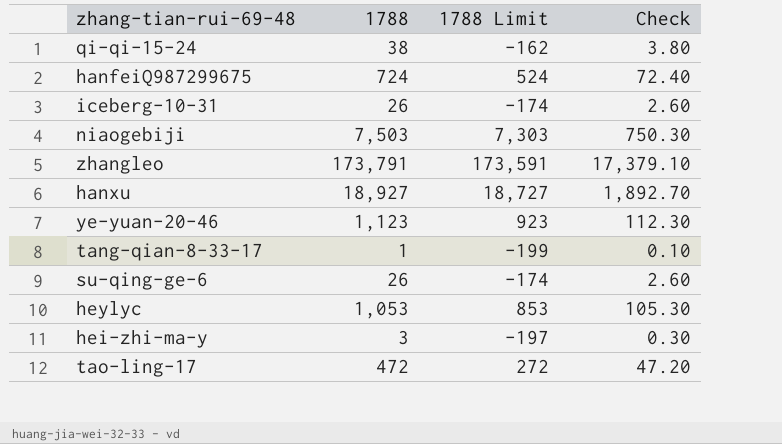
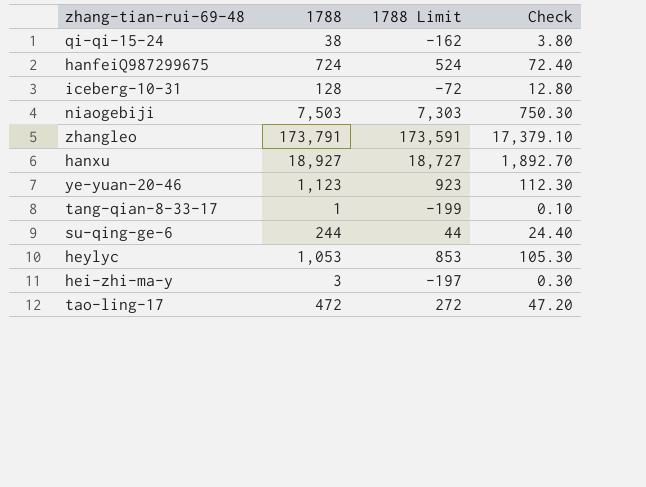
iceberg-10-31 | 1788: 26 -> 128
iceberg-10-31 | 1788 Limit: -174 -> -72
iceberg-10-31 | Check: 2.60 -> 12.80
su-qing-ge-6 | 1788: 26 -> 244
su-qing-ge-6 | 1788 Limit: -174 -> 44
su-qing-ge-6 | Check: 2.60 -> 24.40

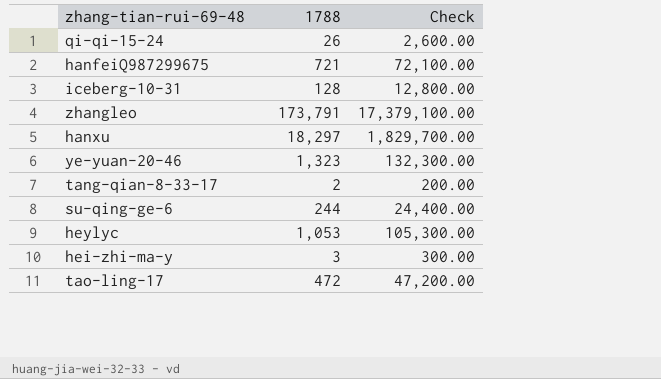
column 1788 Limit | formula: [1788] - 200 -> none
column Check | formula: [1788] * 0.1 -> [1788] * 100
row niaogebiji: 7,503 | 7,303 | 750.30 -> none
qi-qi-15-24 | 1788: 38 -> 26
hanfeiQ987299675 | 1788: 724 -> 721
hanxu | 1788: 18,927 -> 18,297
ye-yuan-20-46 | 1788: 1,123 -> 1,323
tang-qian-8-33-17 | 1788: 1 -> 2

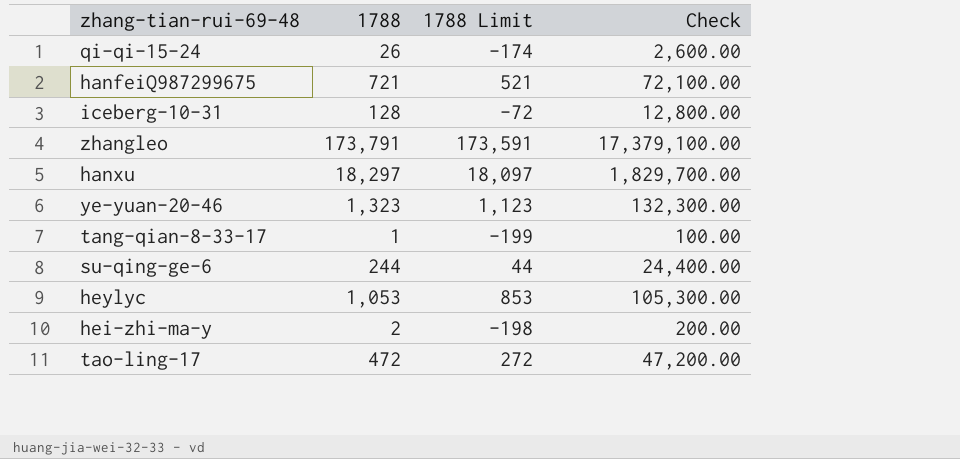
column 1788 Limit | formula: none -> [1788] - 200
tang-qian-8-33-17 | 1788: 2 -> 1
tang-qian-8-33-17 | Check: 200.00 -> 100.00
hei-zhi-ma-y | 1788: 3 -> 2
hei-zhi-ma-y | Check: 300.00 -> 200.00

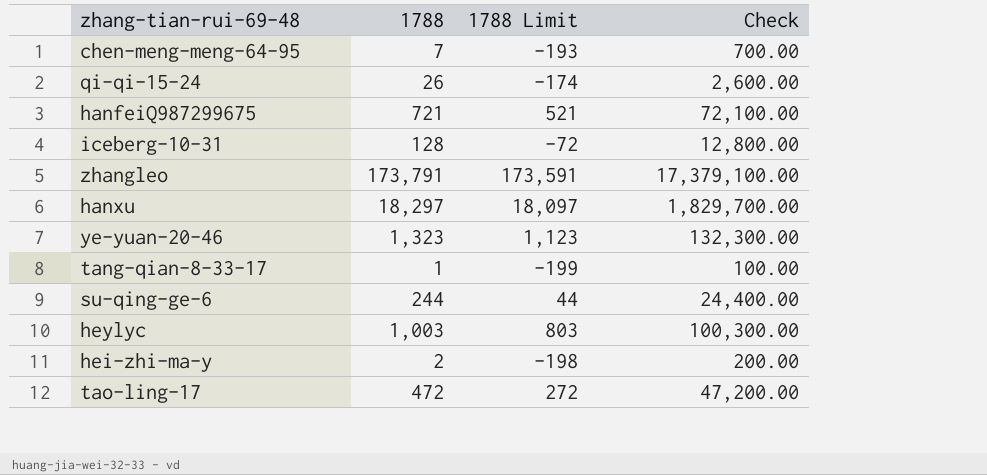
row chen-meng-meng-64-95: none -> 7 | -193 | 700.00
heylyc | 1788: 1,053 -> 1,003
heylyc | 1788 Limit: 853 -> 803
heylyc | Check: 105,300.00 -> 100,300.00

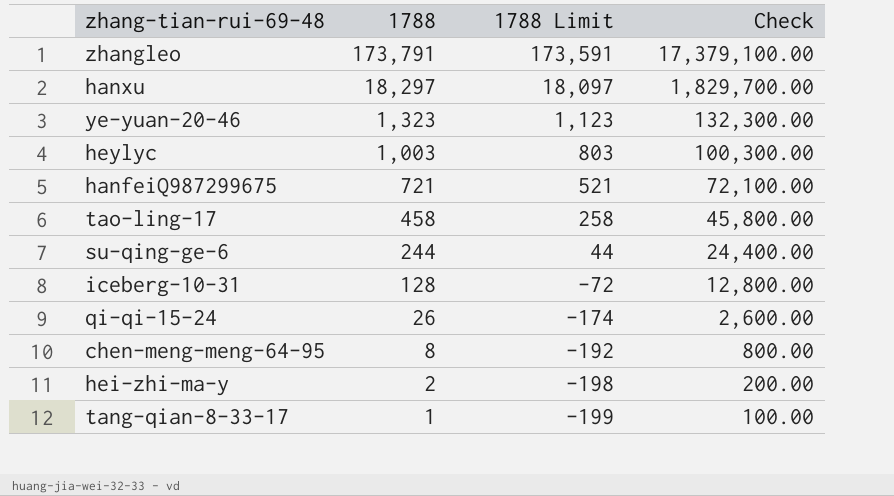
row order: none -> 1788 descending
tao-ling-17 | 1788: 472 -> 458
tao-ling-17 | 1788 Limit: 272 -> 258
tao-ling-17 | Check: 47,200.00 -> 45,800.00
chen-meng-meng-64-95 | 1788: 7 -> 8
chen-meng-meng-64-95 | 1788 Limit: -193 -> -192
chen-meng-meng-64-95 | Check: 700.00 -> 800.00

